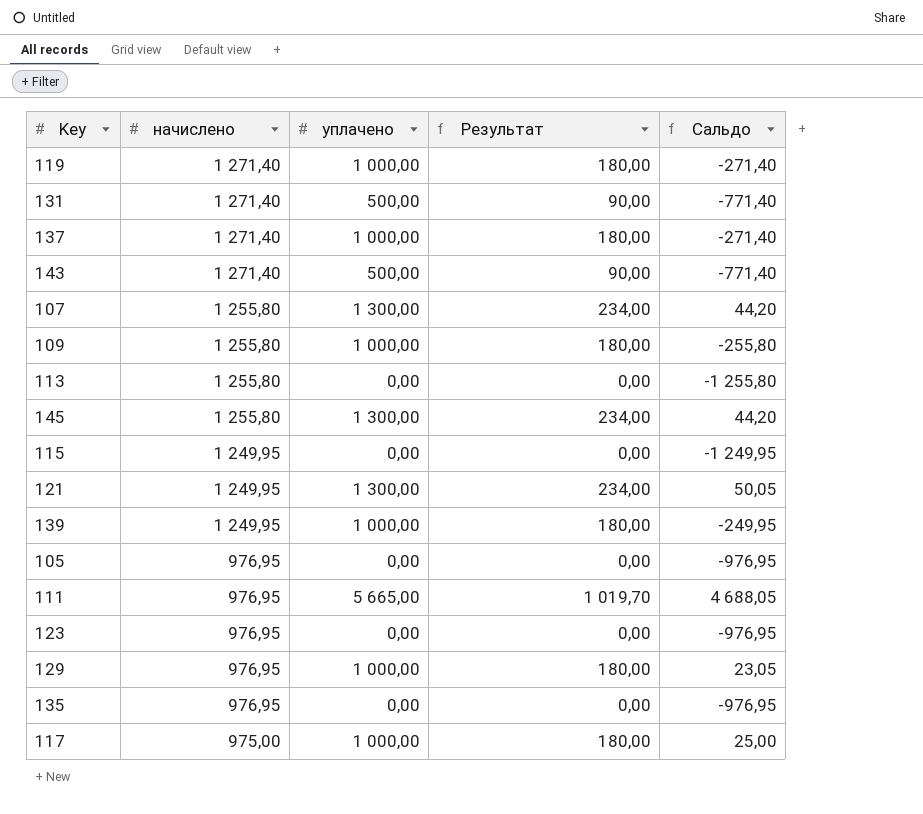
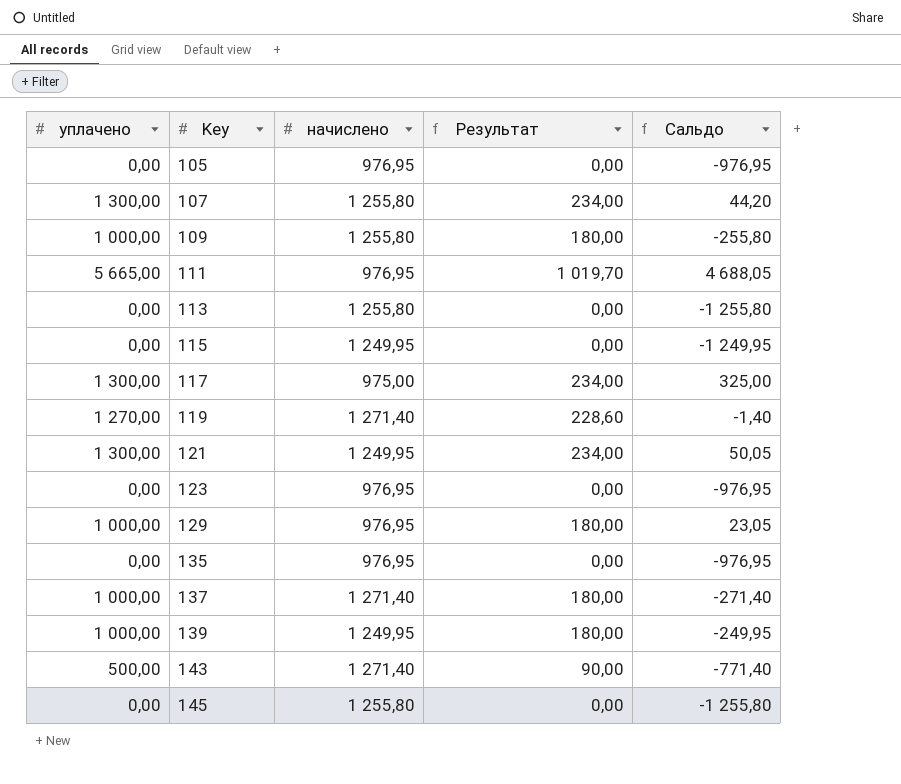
row order: начислено descending -> Key ascending
column уплачено | position: 3 -> 1
row 131: 1 271,40 | 500,00 | 90,00 | -771,40 -> none
117 | уплачено: 1 000,00 -> 1 300,00
117 | Результат: 180,00 -> 234,00
117 | Сальдо: 25,00 -> 325,00
119 | уплачено: 1 000,00 -> 1 270,00
119 | Результат: 180,00 -> 228,60
119 | Сальдо: -271,40 -> -1,40
145 | уплачено: 1 300,00 -> 0,00
145 | Результат: 234,00 -> 0,00
145 | Сальдо: 44,20 -> -1 255,80

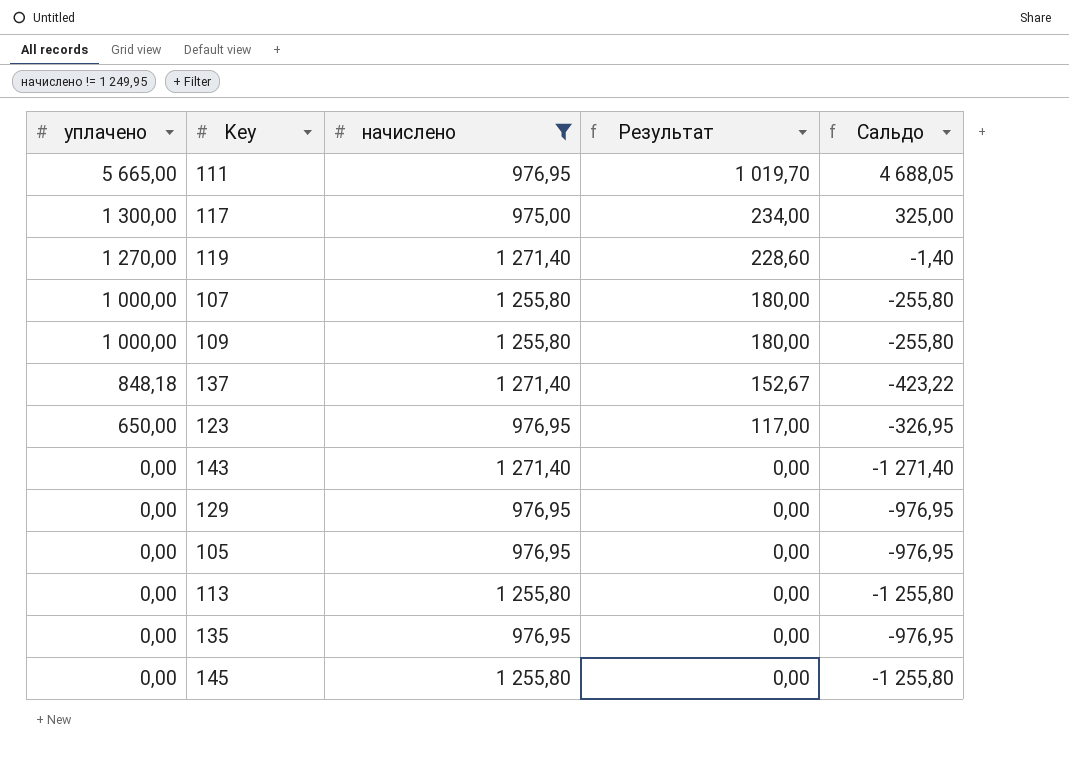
filter: none -> начислено != 1 249,95
row order: Key ascending -> уплачено descending
107 | уплачено: 1 300,00 -> 1 000,00
107 | Результат: 234,00 -> 180,00
107 | Сальдо: 44,20 -> -255,80
137 | уплачено: 1 000,00 -> 848,18
137 | Результат: 180,00 -> 152,67
137 | Сальдо: -271,40 -> -423,22
123 | уплачено: 0,00 -> 650,00
123 | Результат: 0,00 -> 117,00
123 | Сальдо: -976,95 -> -326,95
143 | уплачено: 500,00 -> 0,00
143 | Результат: 90,00 -> 0,00
143 | Сальдо: -771,40 -> -1 271,40
129 | уплачено: 1 000,00 -> 0,00
129 | Результат: 180,00 -> 0,00
129 | Сальдо: 23,05 -> -976,95

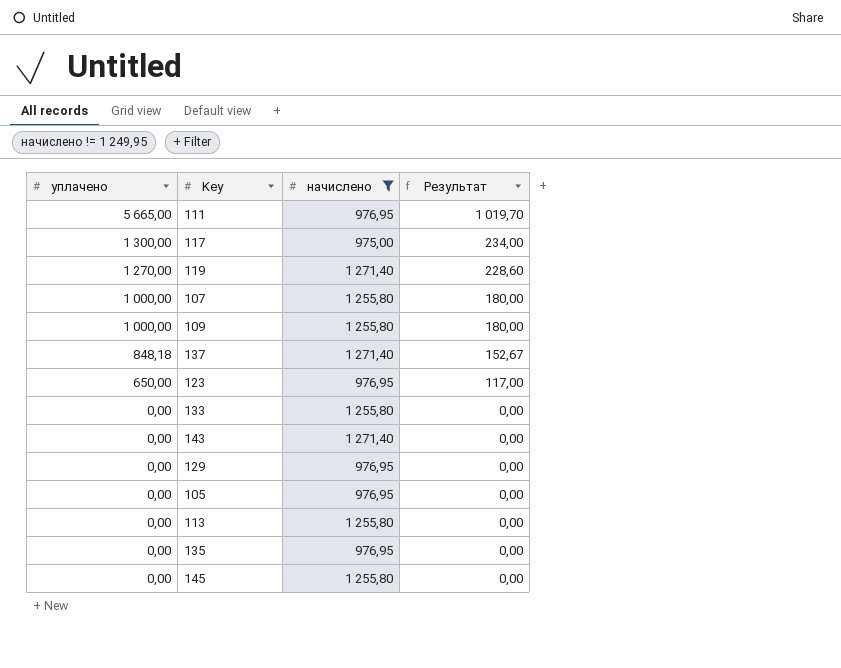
column Сальдо | formula: [уплачено] - [начислено] -> none
row 133: none -> 0,00 | 1 255,80 | 0,00

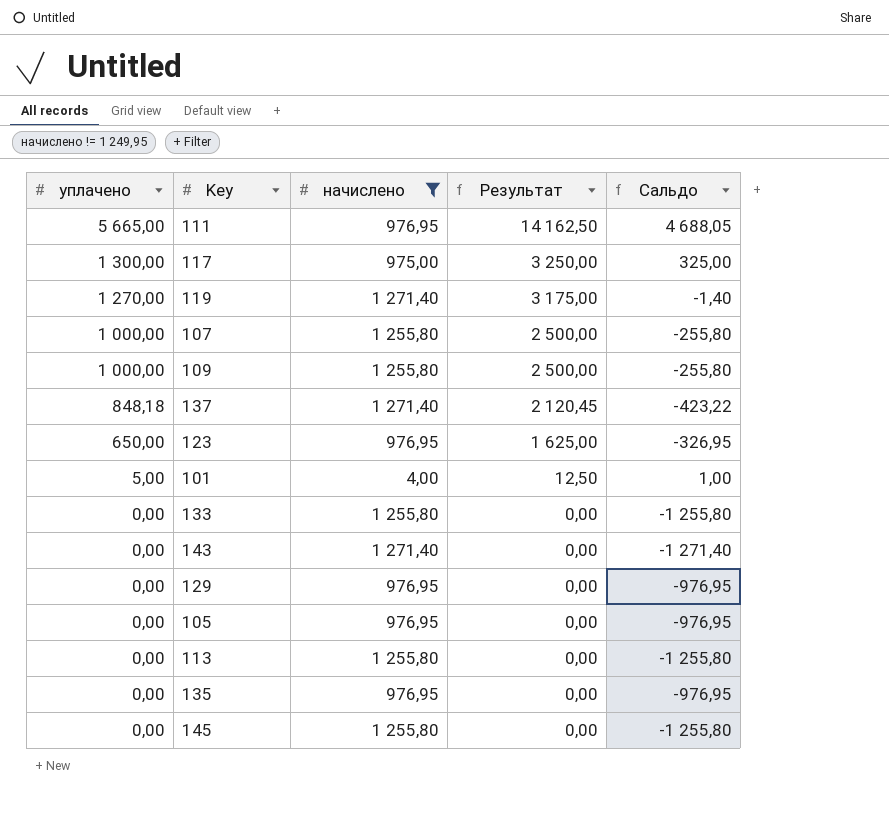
column Результат | formula: [уплачено] * 0,18 -> [уплачено] * 2,5
column Сальдо | formula: none -> [уплачено] - [начислено]
row 101: none -> 5,00 | 4,00 | 12,50 | 1,00

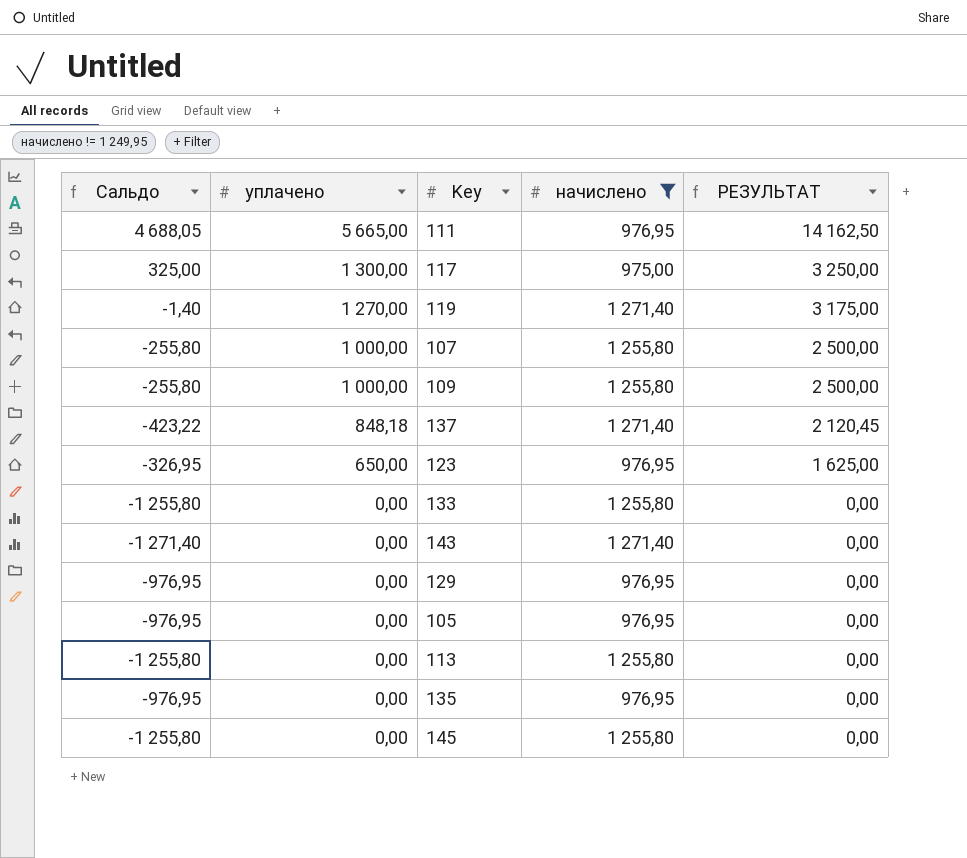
column Сальдо | position: 5 -> 1
column name: Результат -> РЕЗУЛЬТАТ
row 101: 5,00 | 4,00 | 12,50 | 1,00 -> none

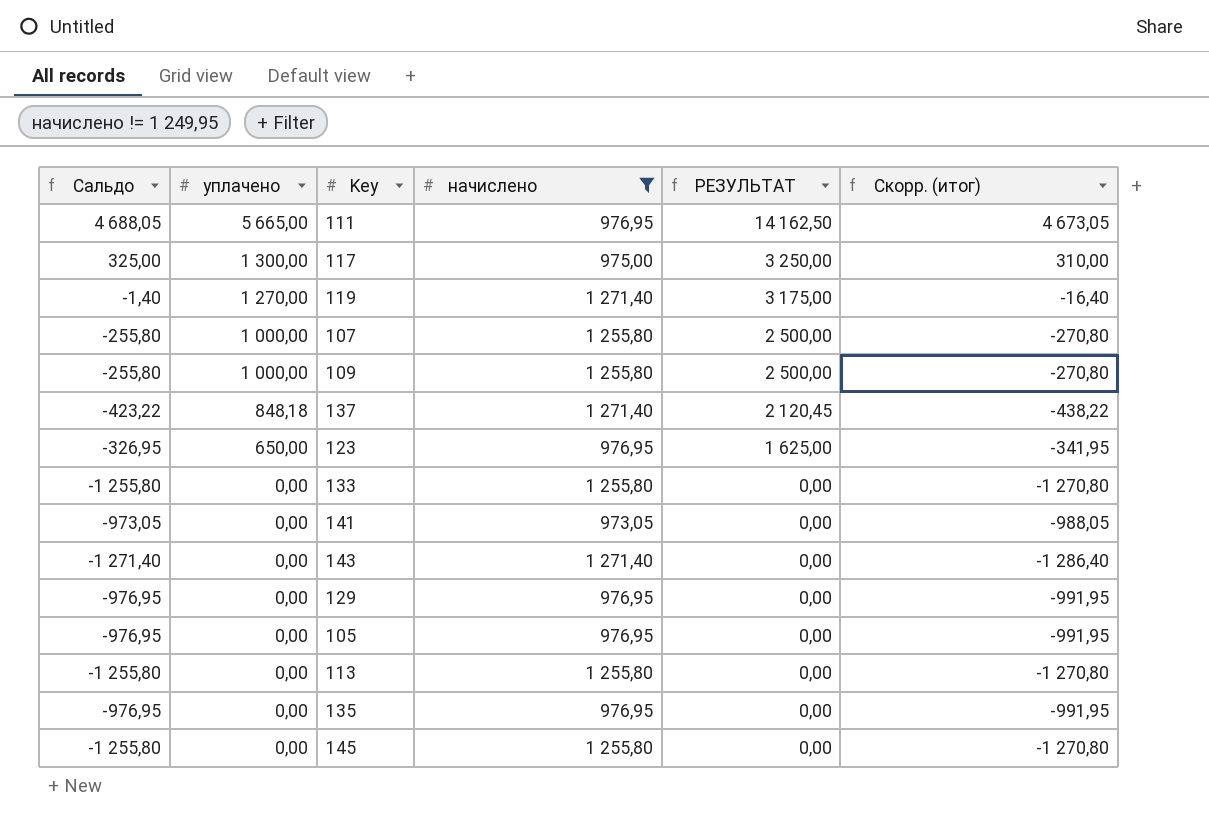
column Скорр. (итог) | formula: none -> [Сальдо] - 15
row 141: none -> -973,05 | 0,00 | 973,05 | 0,00 | -988,05

